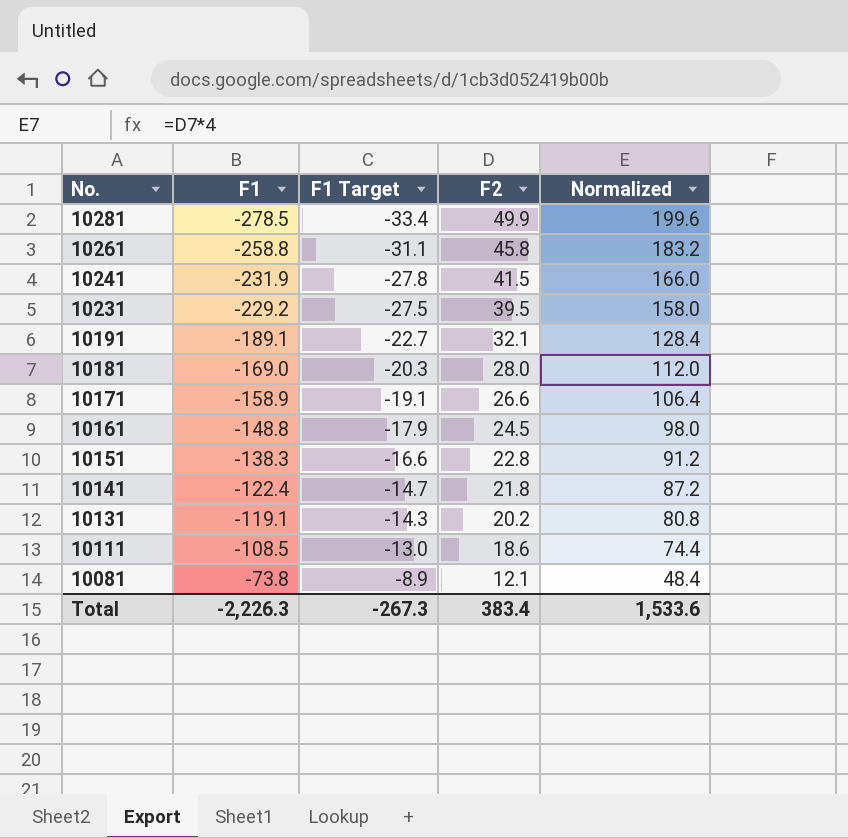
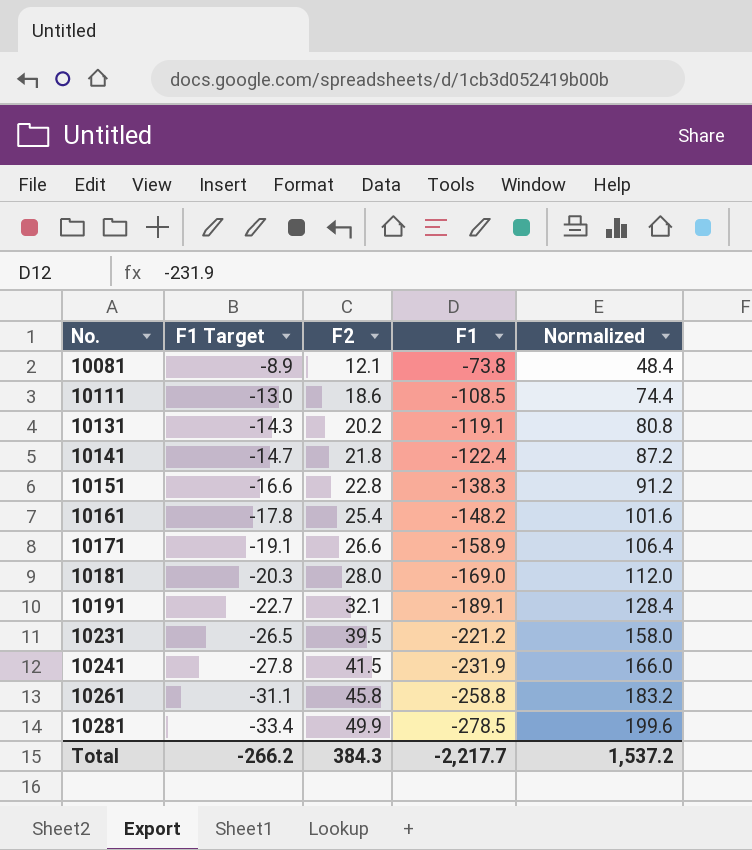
row order: No. descending -> No. ascending
column F1 | position: 2 -> 4
10161 | F1 Target: -17.9 -> -17.8
10161 | F2: 24.5 -> 25.4
10161 | F1: -148.8 -> -148.2
10161 | Normalized: 98.0 -> 101.6
10231 | F1 Target: -27.5 -> -26.5
10231 | F1: -229.2 -> -221.2
Total | F1 Target: -267.3 -> -266.2
Total | F2: 383.4 -> 384.3
Total | F1: -2,226.3 -> -2,217.7
Total | Normalized: 1,533.6 -> 1,537.2

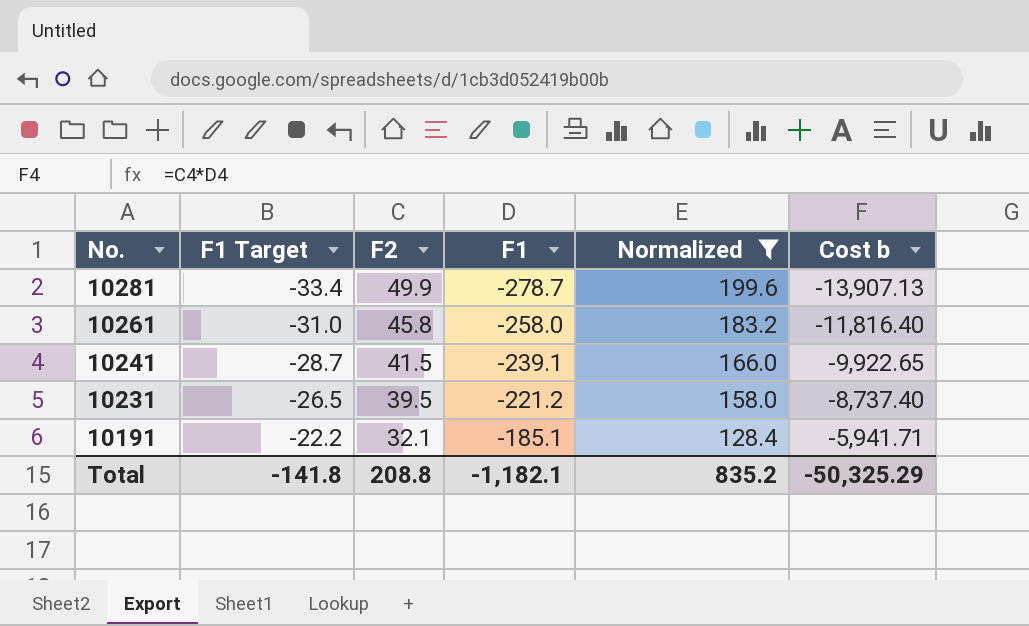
filter: none -> Normalized >= 128.4
row order: No. ascending -> No. descending
column Cost b | formula: none -> [F2] * [F1]
10281 | F1: -278.5 -> -278.7
10261 | F1 Target: -31.1 -> -31.0
10261 | F1: -258.8 -> -258.0
10241 | F1 Target: -27.8 -> -28.7
10241 | F1: -231.9 -> -239.1
10191 | F1 Target: -22.7 -> -22.2
10191 | F1: -189.1 -> -185.1
Total | F1 Target: -266.2 -> -141.8
Total | F2: 384.3 -> 208.8
Total | F1: -2,217.7 -> -1,182.1
Total | Normalized: 1,537.2 -> 835.2

